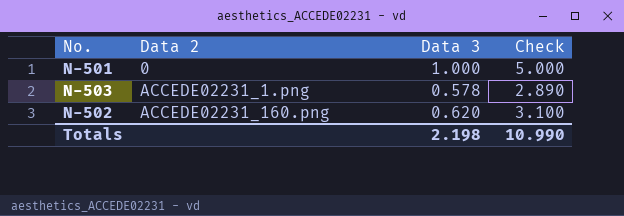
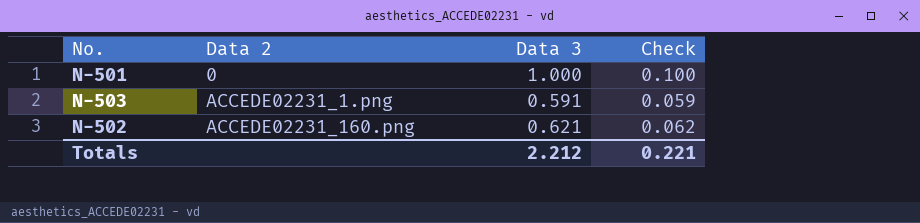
column Check | formula: [Data 3] * 5 -> [Data 3] * 0.1
N-503 | Data 3: 0.578 -> 0.591
N-502 | Data 3: 0.620 -> 0.621
Totals | Data 3: 2.198 -> 2.212
Totals | Check: 10.990 -> 0.221

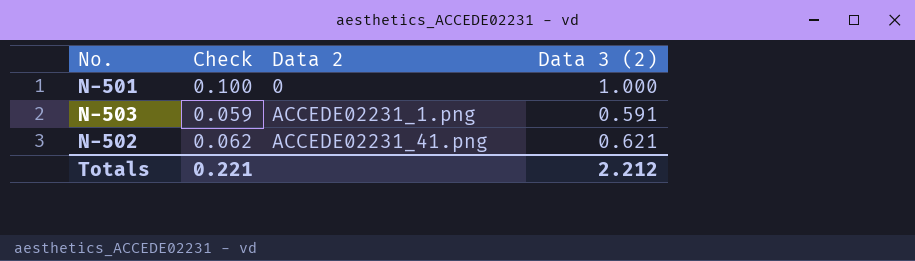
column Check | position: 4 -> 2
column name: Data 3 -> Data 3 (2)
N-502 | Data 2: ACCEDE02231_160.png -> ACCEDE02231_41.png

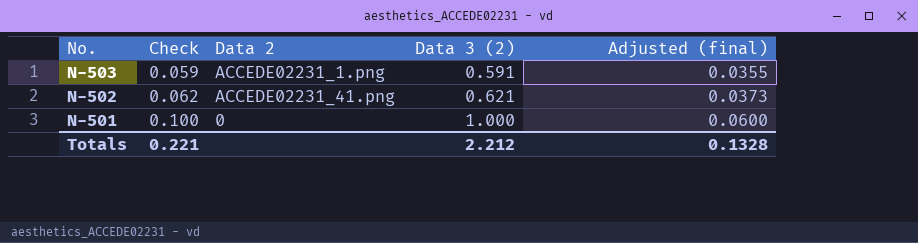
row order: Data 2 ascending -> No. descending
column Adjusted (final) | formula: none -> [Data 3 (2)] * 0.06

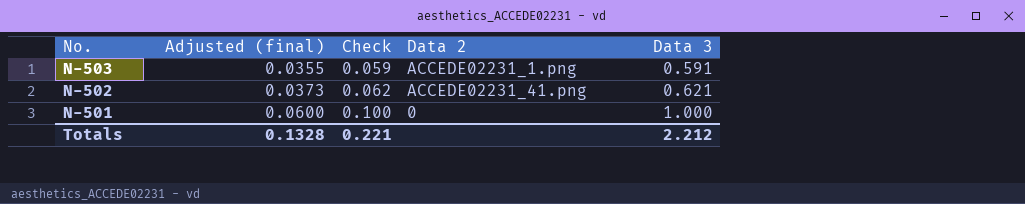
column Adjusted (final) | position: 5 -> 2
column name: Data 3 (2) -> Data 3

